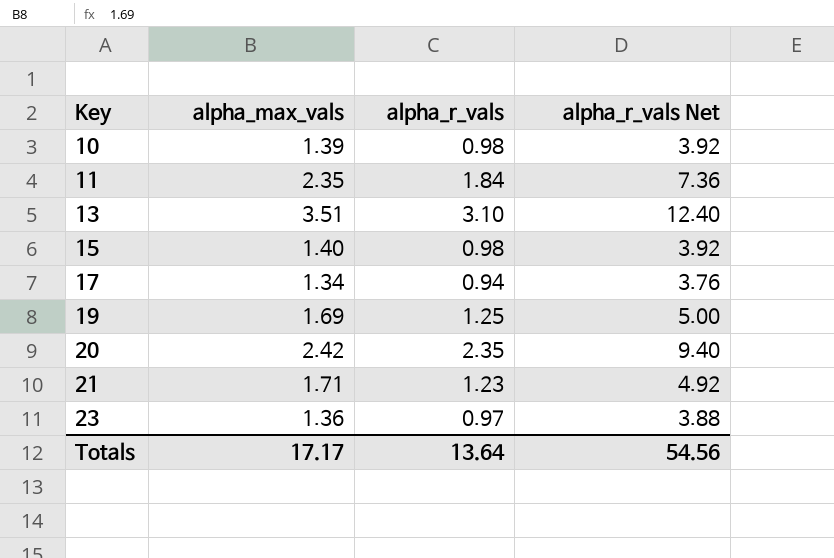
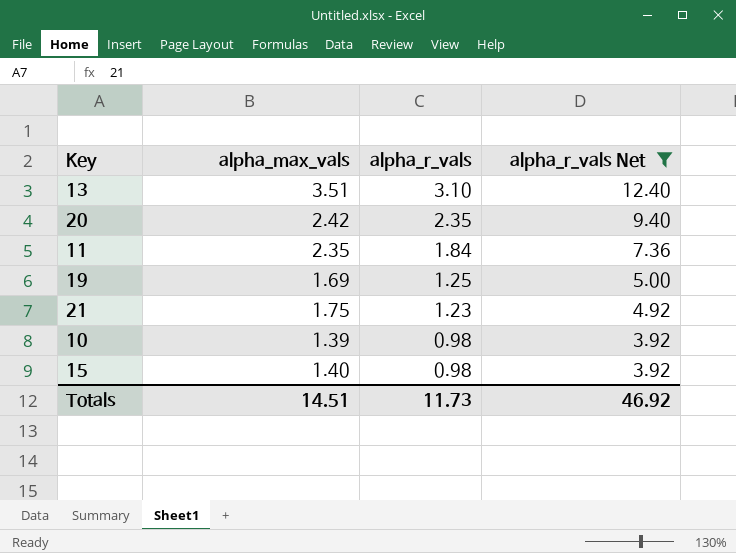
filter: none -> alpha_r_vals Net >= 3.92
row order: Key ascending -> alpha_r_vals descending
21 | alpha_max_vals: 1.71 -> 1.75
Totals | alpha_max_vals: 17.17 -> 14.51
Totals | alpha_r_vals: 13.64 -> 11.73
Totals | alpha_r_vals Net: 54.56 -> 46.92

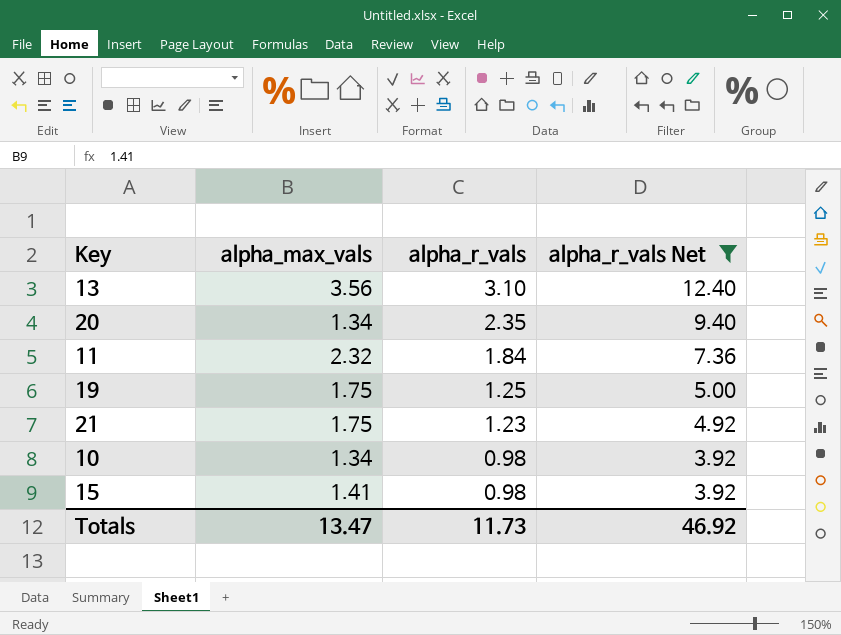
13 | alpha_max_vals: 3.51 -> 3.56
20 | alpha_max_vals: 2.42 -> 1.34
11 | alpha_max_vals: 2.35 -> 2.32
19 | alpha_max_vals: 1.69 -> 1.75
10 | alpha_max_vals: 1.39 -> 1.34
15 | alpha_max_vals: 1.40 -> 1.41
Totals | alpha_max_vals: 14.51 -> 13.47

